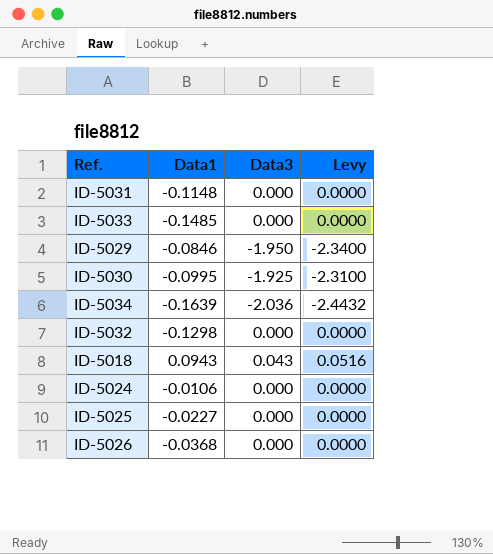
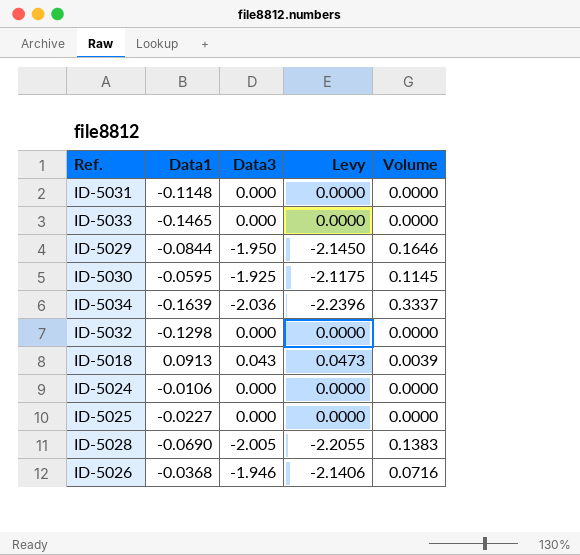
column Levy | formula: [Data3] * 1.2 -> [Data3] * 1.1
column Volume | formula: none -> [Data1] * [Data3]
ID-5033 | Data1: -0.1485 -> -0.1465
ID-5029 | Data1: -0.0846 -> -0.0844
ID-5030 | Data1: -0.0995 -> -0.0595
ID-5018 | Data1: 0.0943 -> 0.0913
row ID-5028: none -> -0.0690 | -2.005 | -2.2055 | 0.1383
ID-5026 | Data3: 0.000 -> -1.946

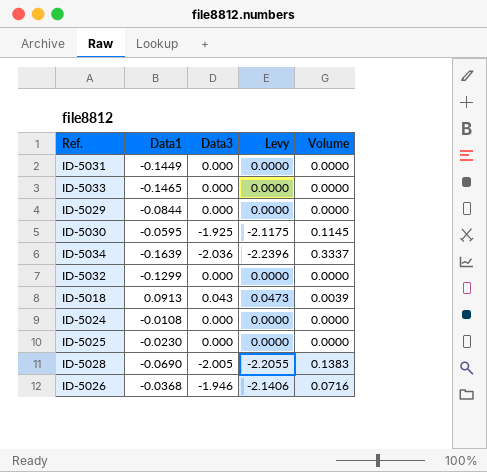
ID-5031 | Data1: -0.1148 -> -0.1449
ID-5029 | Data3: -1.950 -> 0.000
ID-5029 | Levy: -2.1450 -> 0.0000
ID-5029 | Volume: 0.1646 -> 0.0000
ID-5032 | Data1: -0.1298 -> -0.1299
ID-5024 | Data1: -0.0106 -> -0.0108
ID-5025 | Data1: -0.0227 -> -0.0230

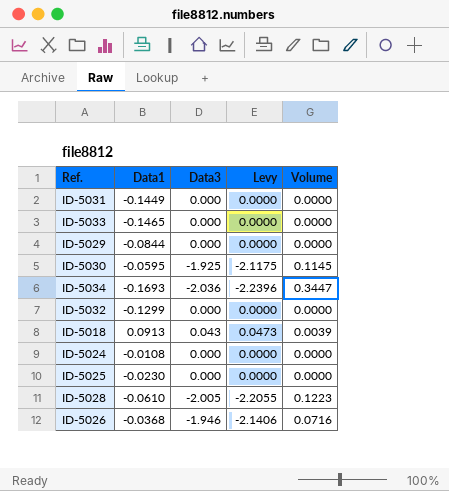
ID-5034 | Data1: -0.1639 -> -0.1693
ID-5034 | Volume: 0.3337 -> 0.3447
ID-5028 | Data1: -0.0690 -> -0.0610
ID-5028 | Volume: 0.1383 -> 0.1223

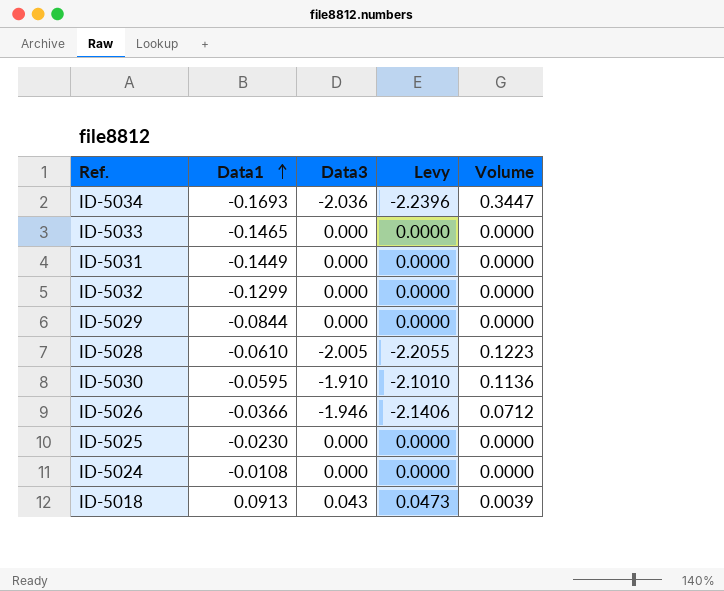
row order: none -> Data1 ascending
ID-5030 | Data3: -1.925 -> -1.910
ID-5030 | Levy: -2.1175 -> -2.1010
ID-5030 | Volume: 0.1145 -> 0.1136
ID-5026 | Data1: -0.0368 -> -0.0366
ID-5026 | Volume: 0.0716 -> 0.0712

